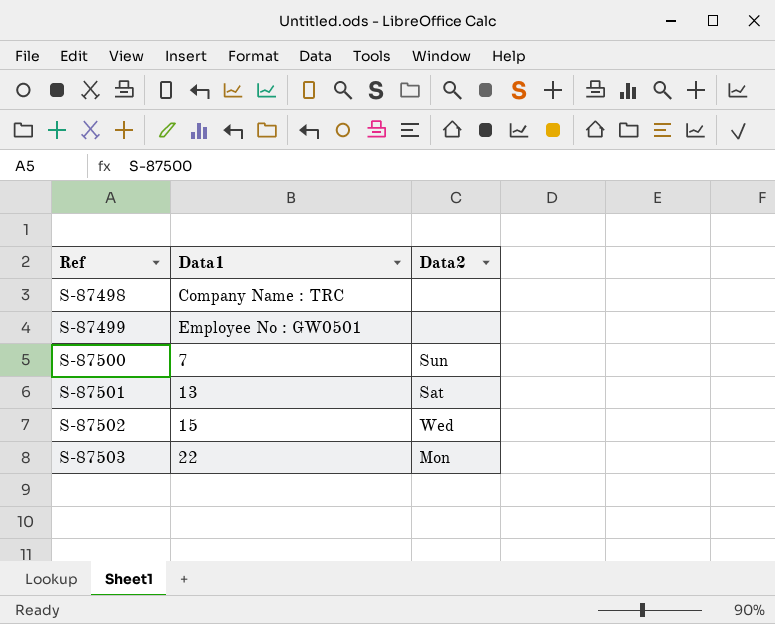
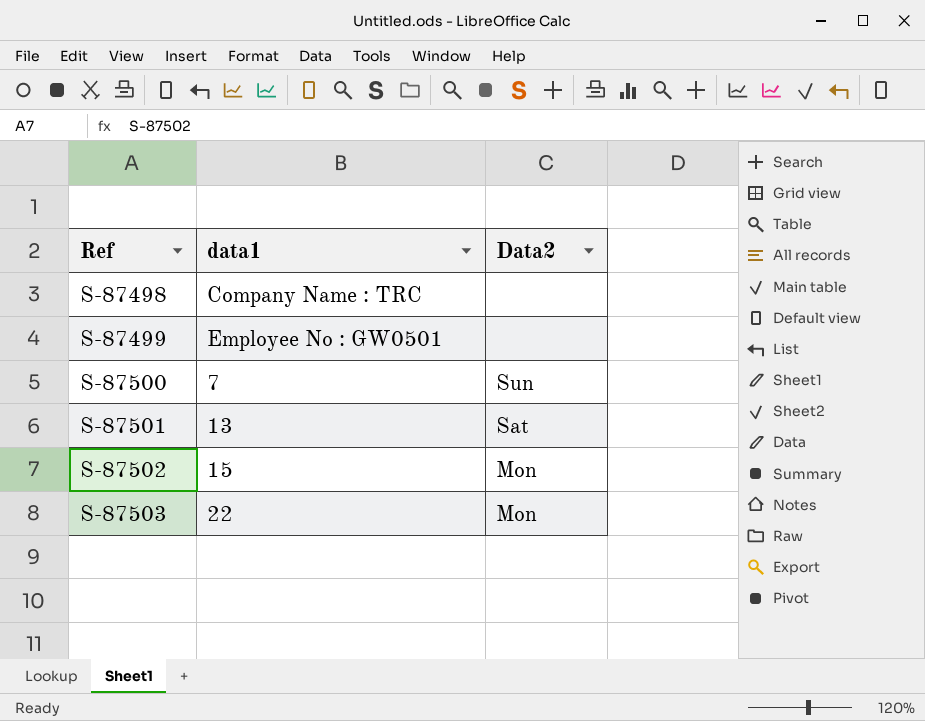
column name: Data1 -> data1
S-87502 | Data2: Wed -> Mon

